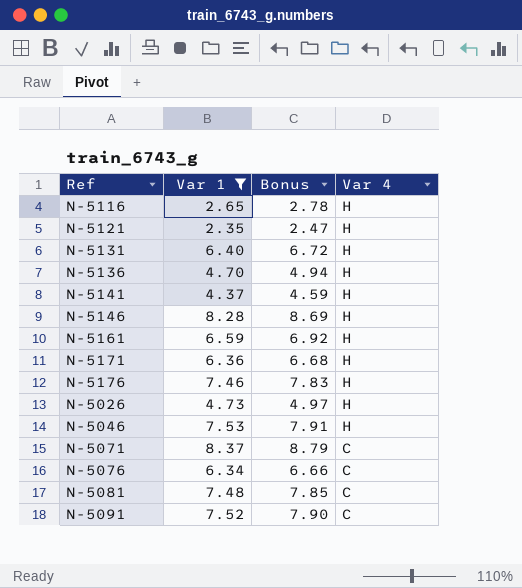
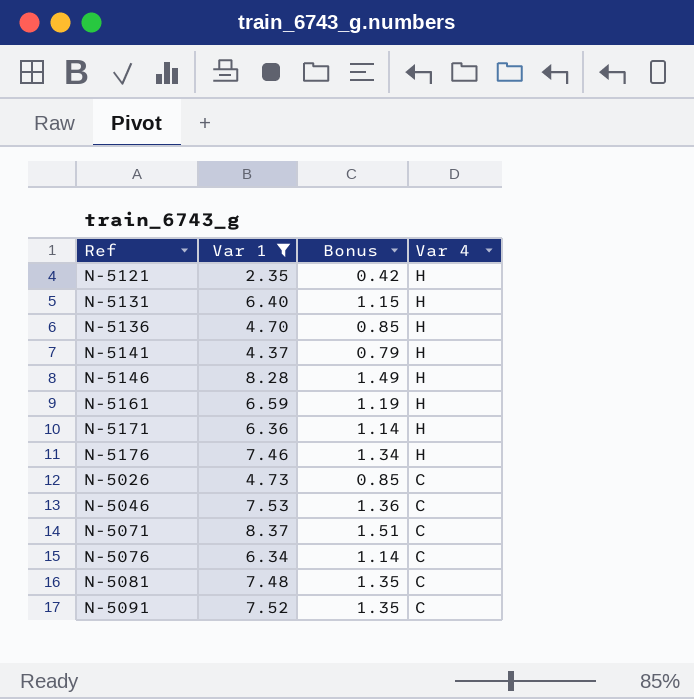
column Bonus | formula: [Var 1] * 1.05 -> [Var 1] * 0.18
row N-5116: 2.65 | 2.78 | H -> none
N-5026 | Var 4: H -> C
N-5046 | Var 4: H -> C

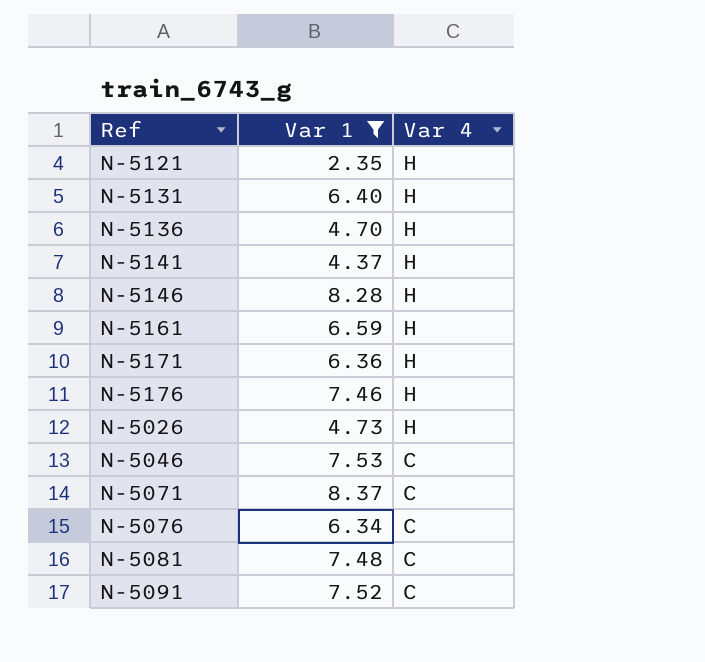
column Bonus | formula: [Var 1] * 0.18 -> none
N-5026 | Var 4: C -> H

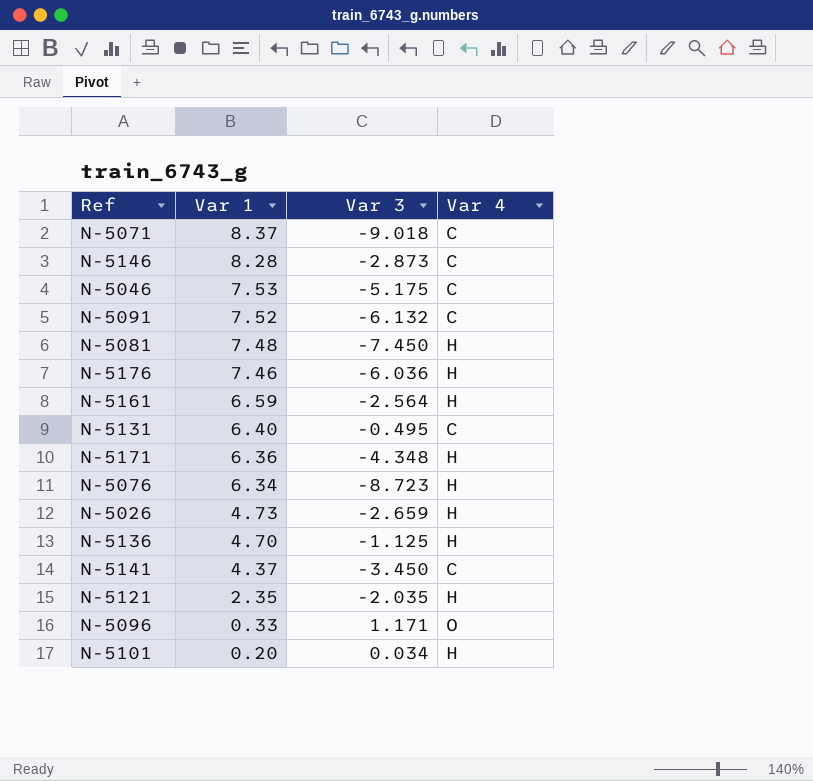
filter: Var 1 >= 2.35 -> none
row order: Var 4 descending -> Var 1 descending
column Var 3 | position: none -> 3
N-5146 | Var 4: H -> C
N-5081 | Var 4: C -> H
N-5131 | Var 4: H -> C
N-5076 | Var 4: C -> H
N-5141 | Var 4: H -> C

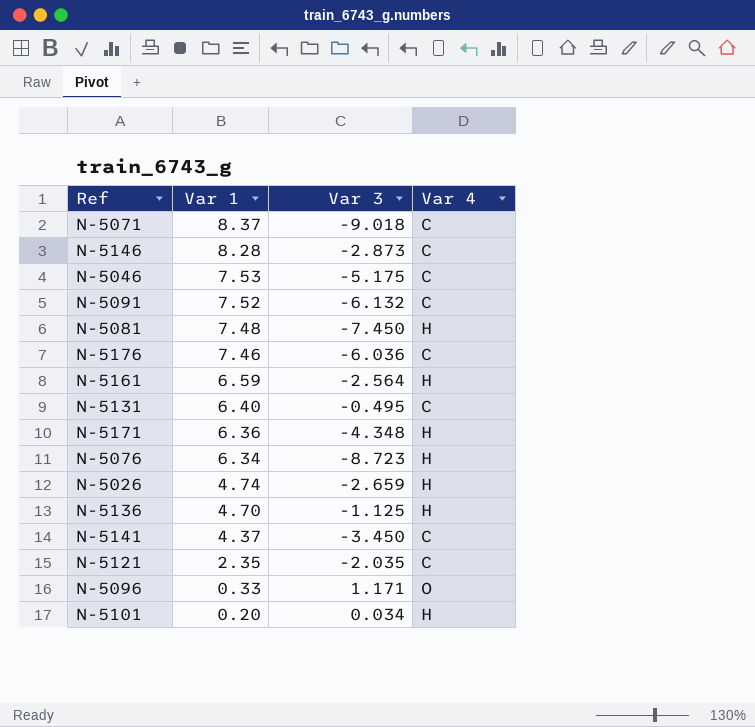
N-5176 | Var 4: H -> C
N-5026 | Var 1: 4.73 -> 4.74
N-5121 | Var 4: H -> C

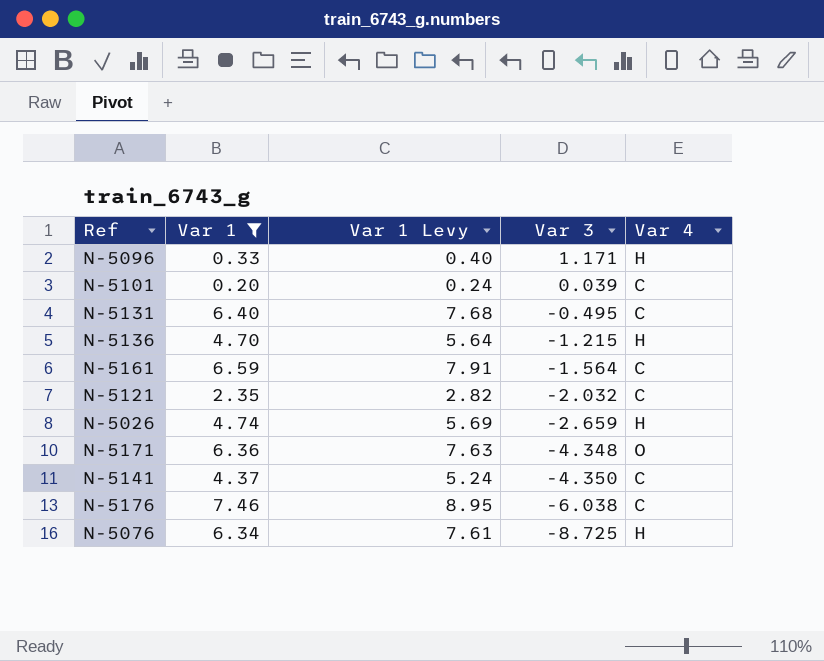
filter: none -> Var 1 <= 7.46
row order: Var 1 descending -> Var 3 descending
column Var 1 Levy | formula: none -> [Var 1] * 1.2
N-5096 | Var 4: O -> H
N-5101 | Var 3: 0.034 -> 0.039
N-5101 | Var 4: H -> C
N-5136 | Var 3: -1.125 -> -1.215
N-5161 | Var 3: -2.564 -> -1.564
N-5161 | Var 4: H -> C
N-5121 | Var 3: -2.035 -> -2.032
N-5171 | Var 4: H -> O
N-5141 | Var 3: -3.450 -> -4.350
N-5176 | Var 3: -6.036 -> -6.038
N-5076 | Var 3: -8.723 -> -8.725

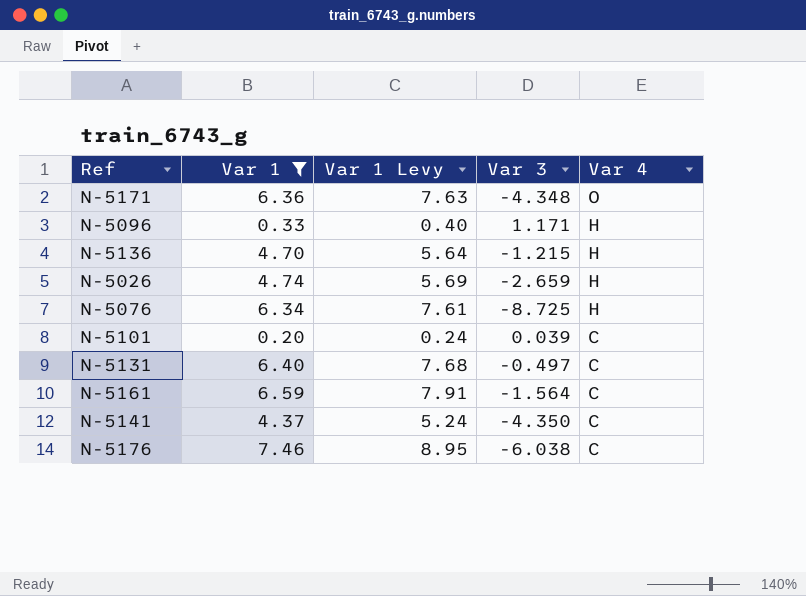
row order: Var 3 descending -> Var 4 descending
row N-5121: 2.35 | 2.82 | -2.032 | C -> none
N-5131 | Var 3: -0.495 -> -0.497

